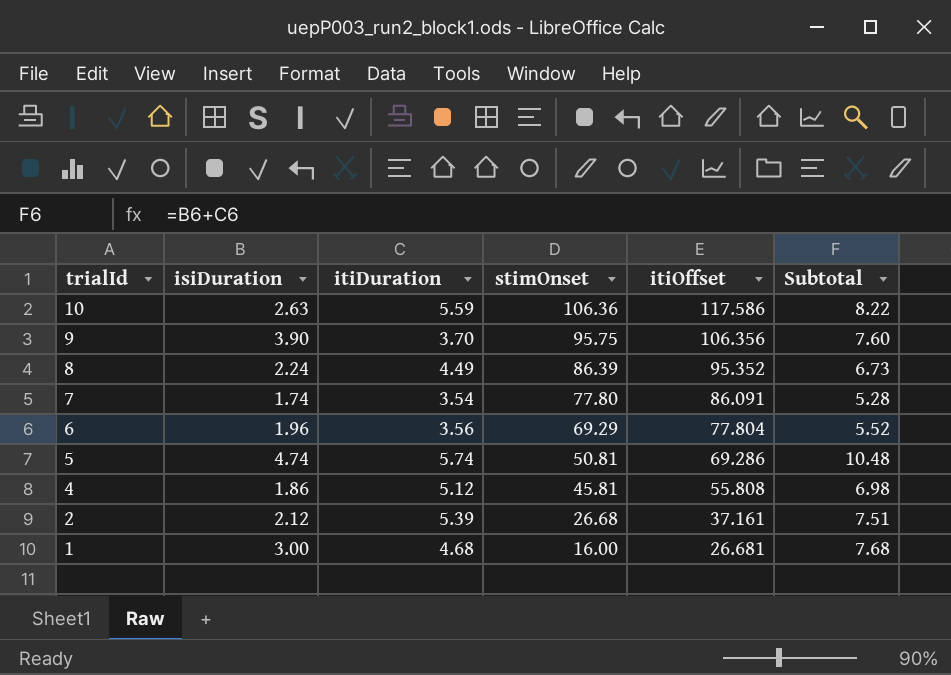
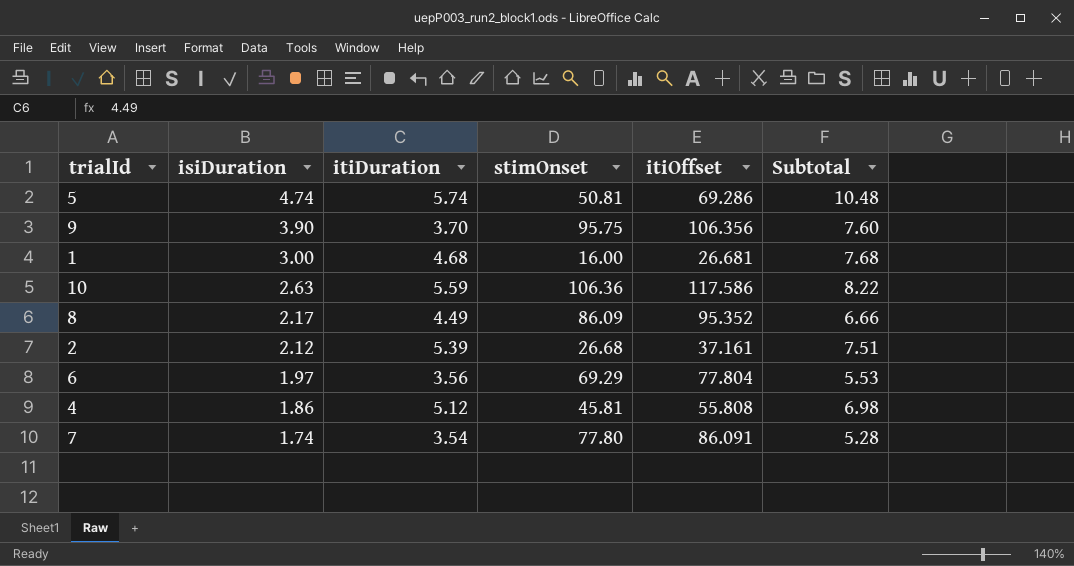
row order: trialId descending -> isiDuration descending
8 | isiDuration: 2.24 -> 2.17
8 | stimOnset: 86.39 -> 86.09
8 | Subtotal: 6.73 -> 6.66
6 | isiDuration: 1.96 -> 1.97
6 | Subtotal: 5.52 -> 5.53

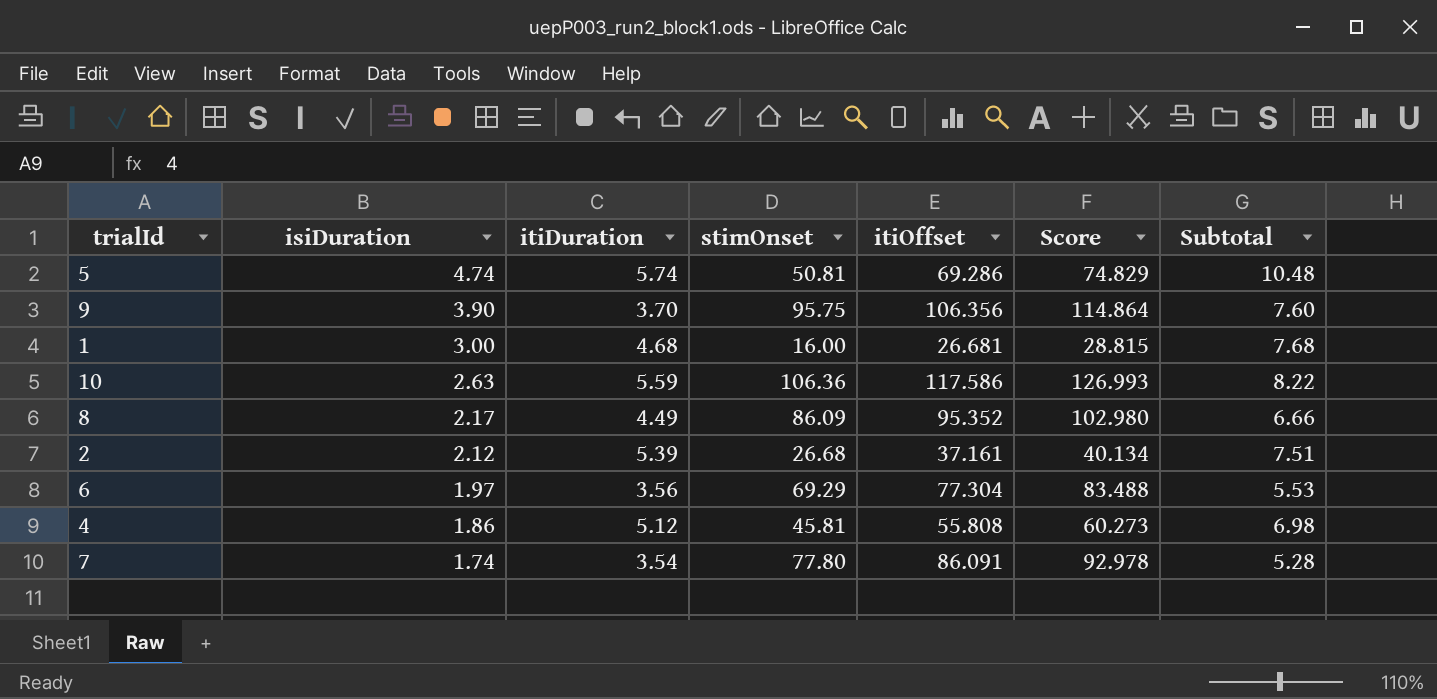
column Score | formula: none -> [itiOffset] * 1.08
6 | itiOffset: 77.804 -> 77.304

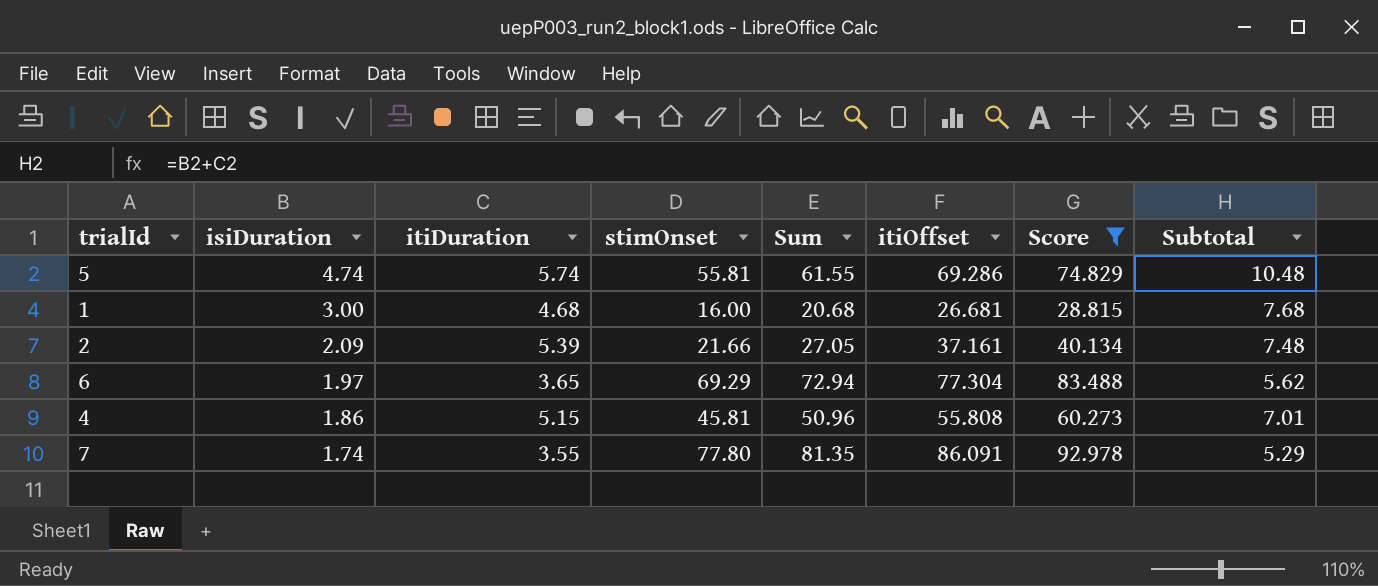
filter: none -> Score <= 92.978
column Sum | formula: none -> [itiDuration] + [stimOnset]
5 | stimOnset: 50.81 -> 55.81
2 | isiDuration: 2.12 -> 2.09
2 | stimOnset: 26.68 -> 21.66
2 | Subtotal: 7.51 -> 7.48
6 | itiDuration: 3.56 -> 3.65
6 | Subtotal: 5.53 -> 5.62
4 | itiDuration: 5.12 -> 5.15
4 | Subtotal: 6.98 -> 7.01
7 | itiDuration: 3.54 -> 3.55
7 | Subtotal: 5.28 -> 5.29

